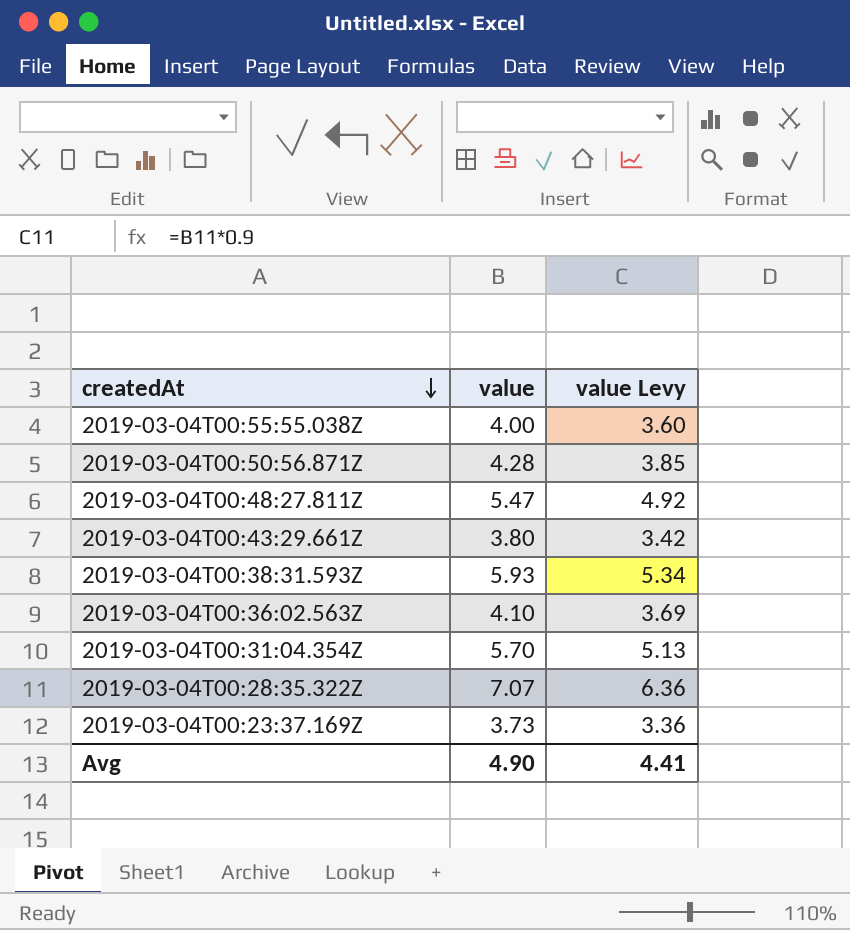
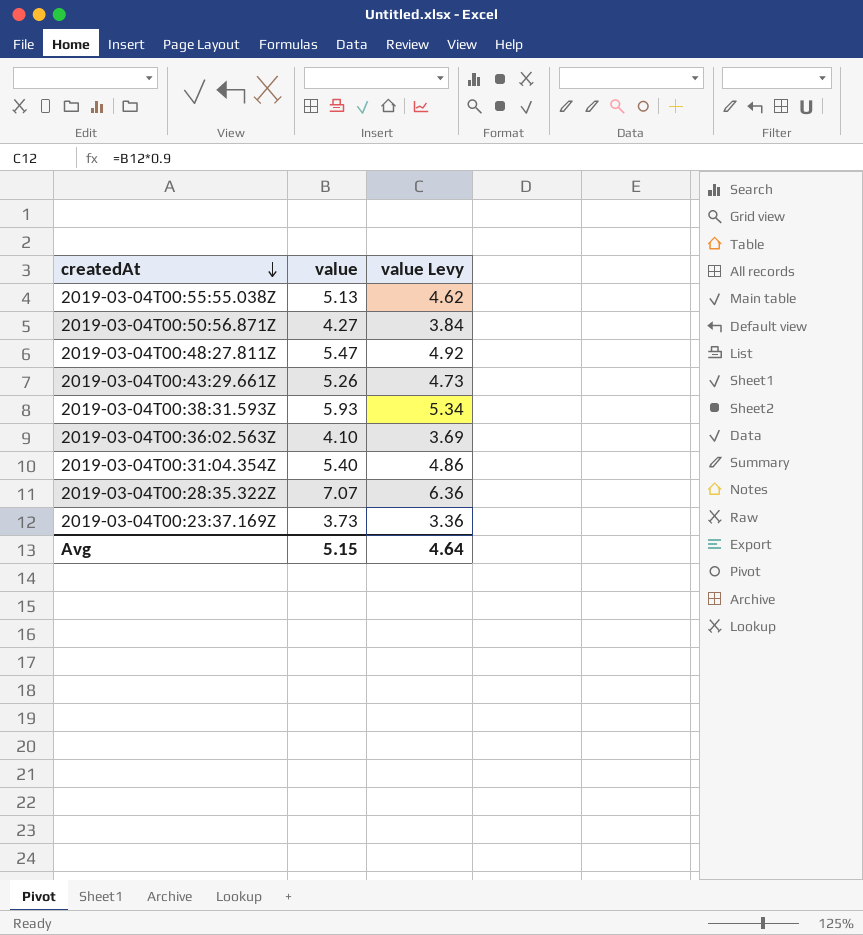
2019-03-04T00:55:55.038Z | value: 4.00 -> 5.13
2019-03-04T00:55:55.038Z | value Levy: 3.60 -> 4.62
2019-03-04T00:50:56.871Z | value: 4.28 -> 4.27
2019-03-04T00:50:56.871Z | value Levy: 3.85 -> 3.84
2019-03-04T00:43:29.661Z | value: 3.80 -> 5.26
2019-03-04T00:43:29.661Z | value Levy: 3.42 -> 4.73
2019-03-04T00:31:04.354Z | value: 5.70 -> 5.40
2019-03-04T00:31:04.354Z | value Levy: 5.13 -> 4.86
Avg | value: 4.90 -> 5.15
Avg | value Levy: 4.41 -> 4.64

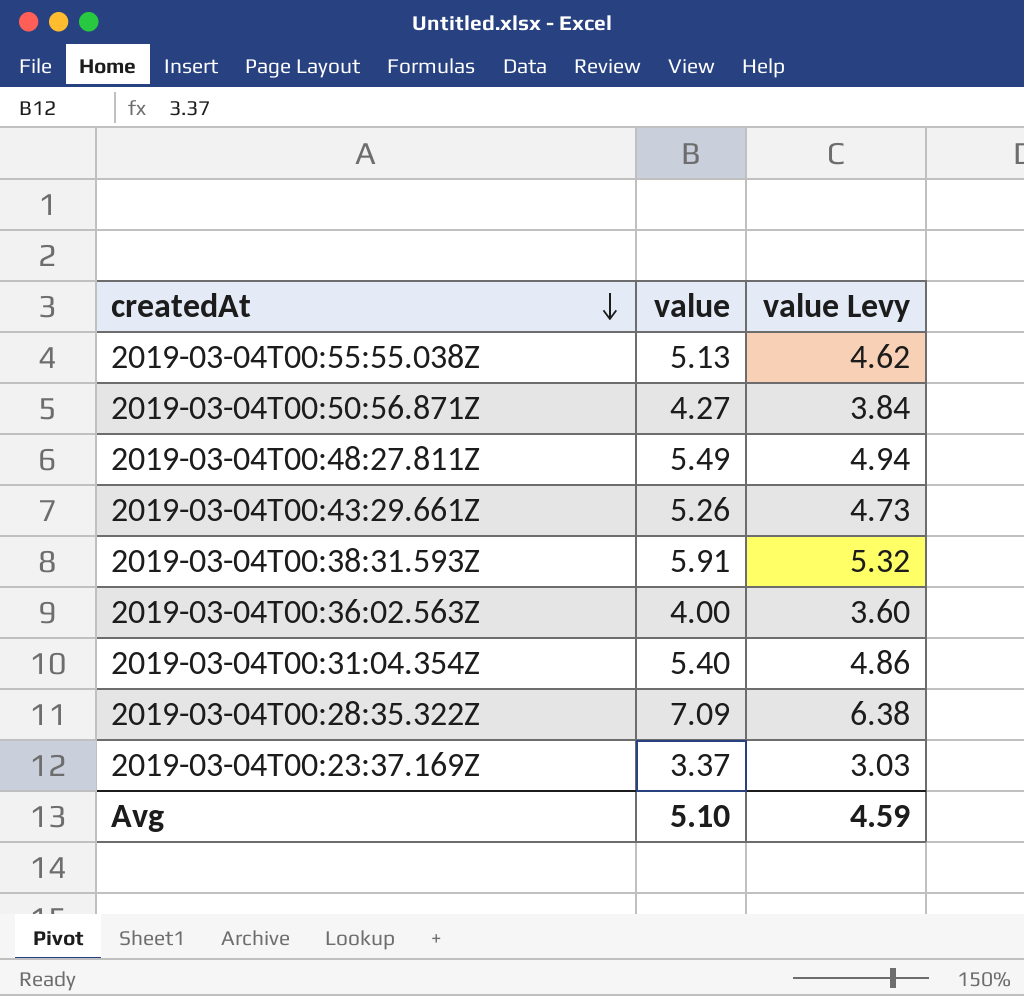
2019-03-04T00:48:27.811Z | value: 5.47 -> 5.49
2019-03-04T00:48:27.811Z | value Levy: 4.92 -> 4.94
2019-03-04T00:38:31.593Z | value: 5.93 -> 5.91
2019-03-04T00:38:31.593Z | value Levy: 5.34 -> 5.32
2019-03-04T00:36:02.563Z | value: 4.10 -> 4.00
2019-03-04T00:36:02.563Z | value Levy: 3.69 -> 3.60
2019-03-04T00:28:35.322Z | value: 7.07 -> 7.09
2019-03-04T00:28:35.322Z | value Levy: 6.36 -> 6.38
2019-03-04T00:23:37.169Z | value: 3.73 -> 3.37
2019-03-04T00:23:37.169Z | value Levy: 3.36 -> 3.03
Avg | value: 5.15 -> 5.10
Avg | value Levy: 4.64 -> 4.59

